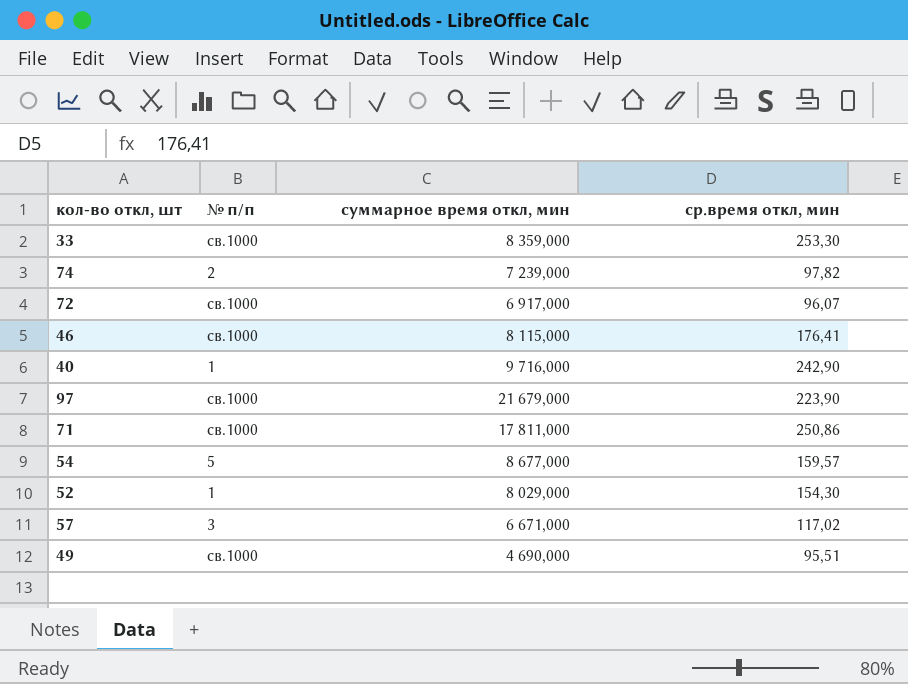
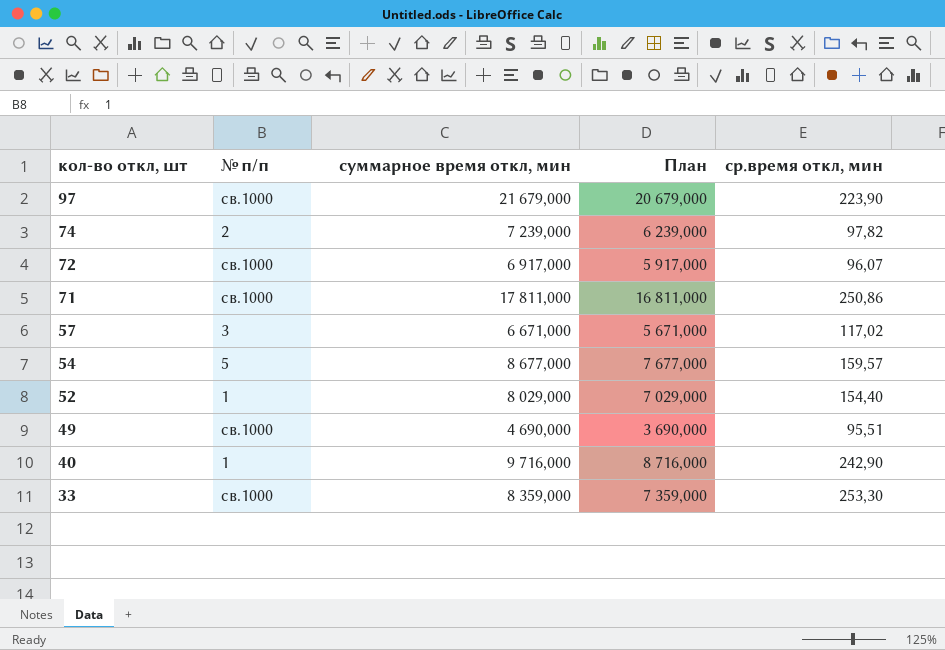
row order: none -> кол-во откл, шт descending
column План | formula: none -> [суммарное время откл, мин] - 1000
row 46: св.1000 | 8 115,000 | 176,41 -> none
52 | ср.время откл, мин: 154,30 -> 154,40

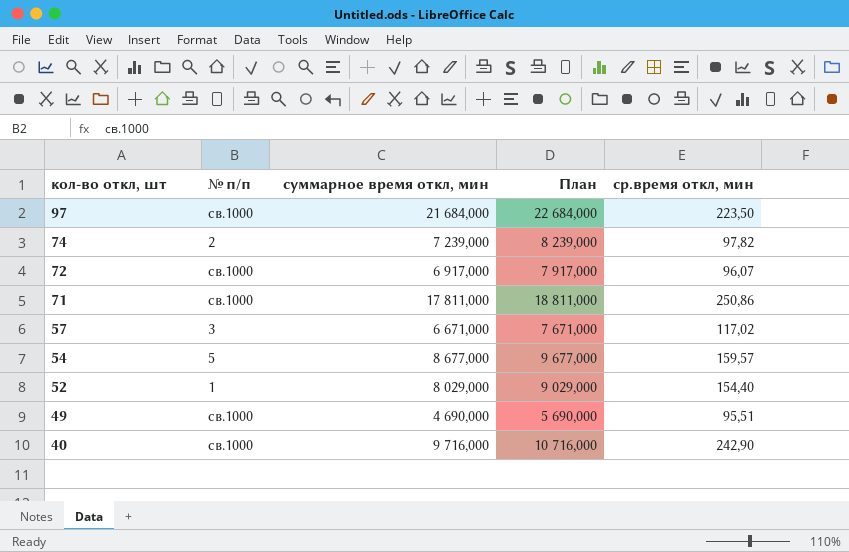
column План | formula: [суммарное время откл, мин] - 1000 -> [суммарное время откл, мин] + 1000
row 33: св.1000 | 8 359,000 | 7 359,000 | 253,30 -> none
97 | суммарное время откл, мин: 21 679,000 -> 21 684,000
97 | ср.время откл, мин: 223,90 -> 223,50
40 | № п/п: 1 -> св.1000

